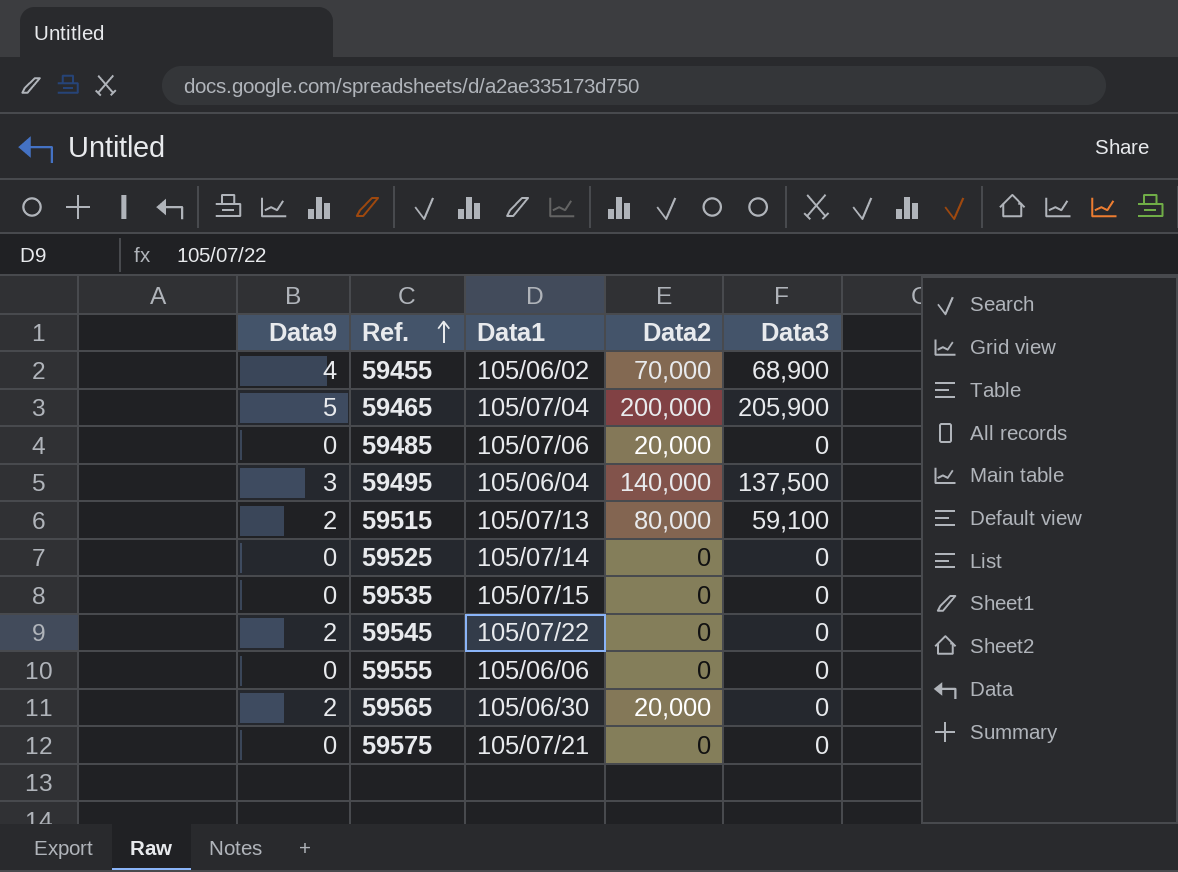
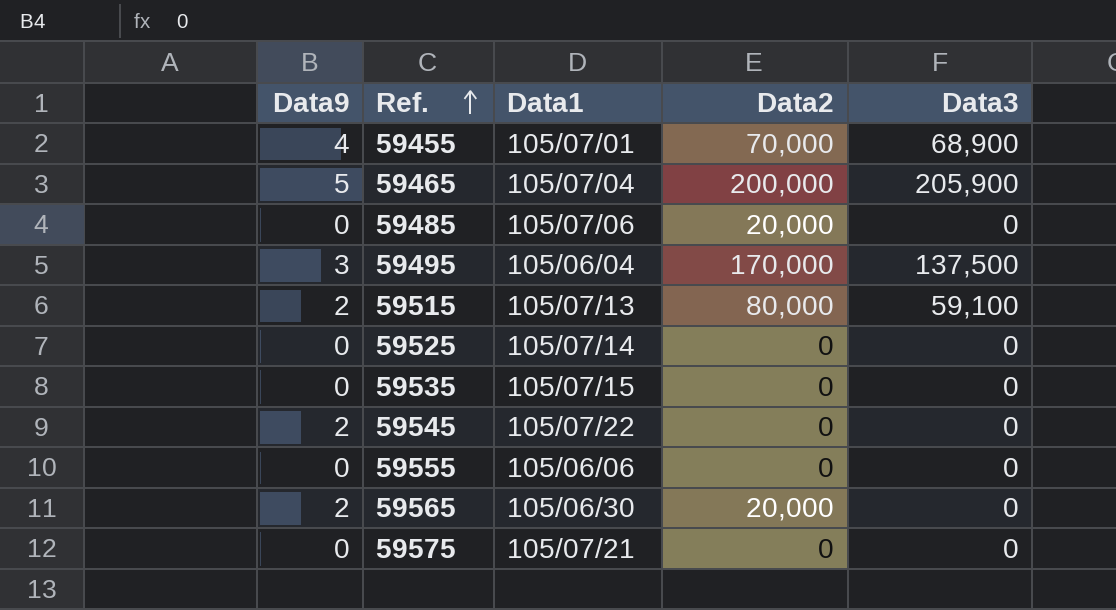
59455 | Data1: 105/06/02 -> 105/07/01
59495 | Data2: 140,000 -> 170,000

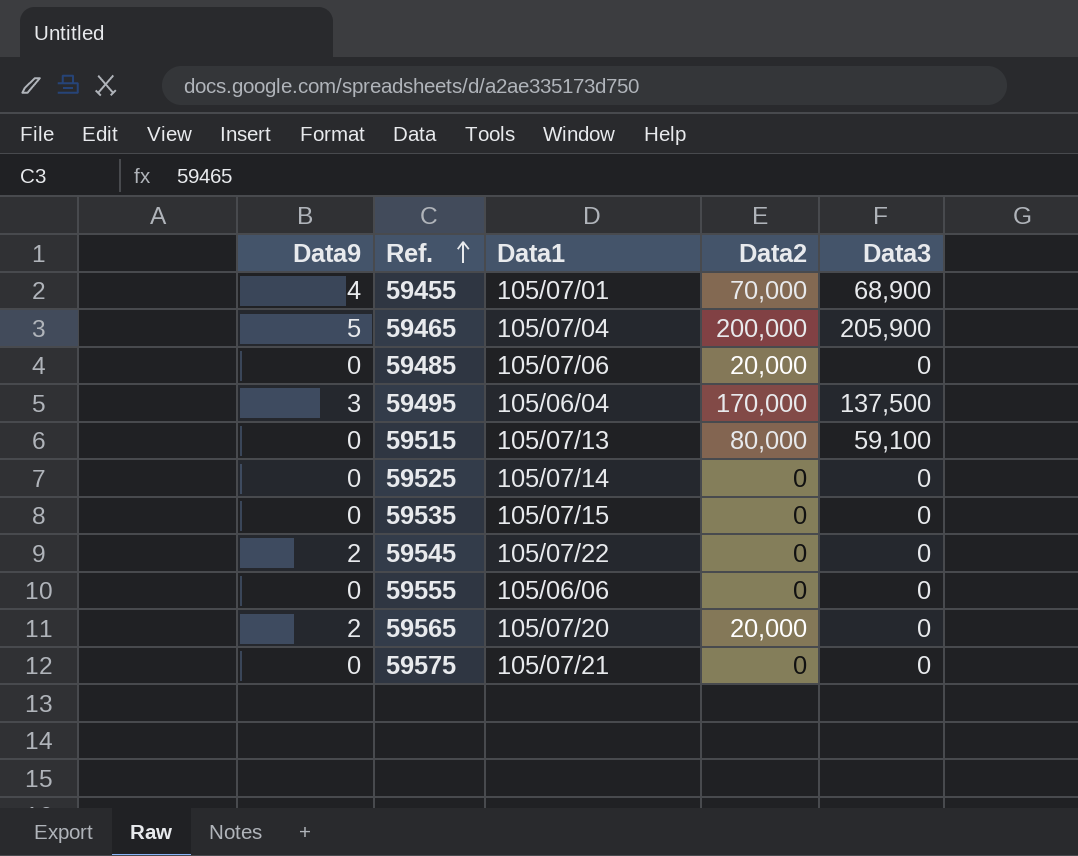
59515 | Data9: 2 -> 0
59565 | Data1: 105/06/30 -> 105/07/20

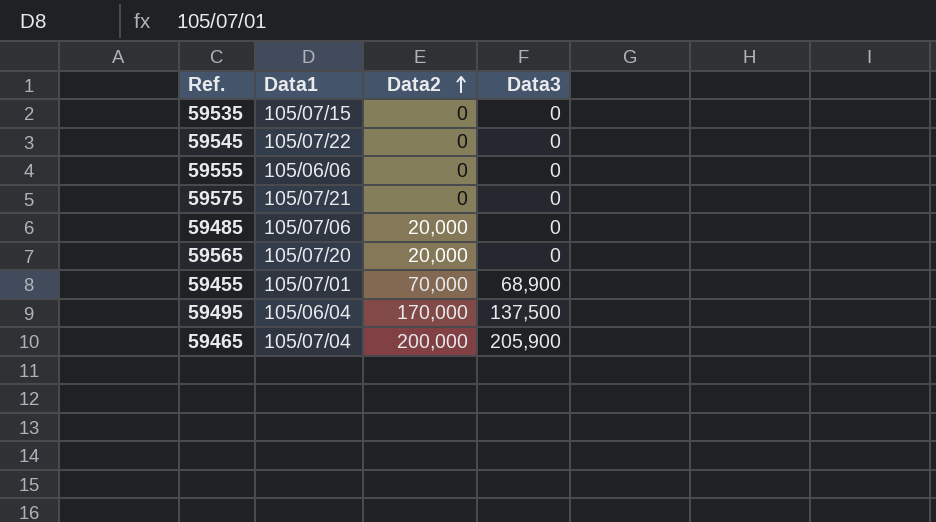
row order: Ref. ascending -> Data2 ascending
column Data9 | position: 1 -> none
row 59515: 0 | 105/07/13 | 80,000 | 59,100 -> none
row 59525: 0 | 105/07/14 | 0 | 0 -> none

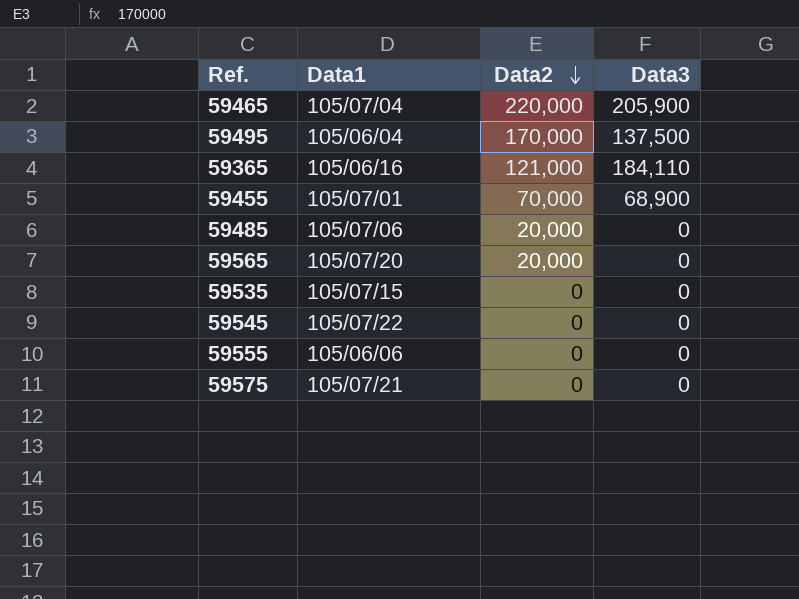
row order: Data2 ascending -> Data2 descending
59465 | Data2: 200,000 -> 220,000
row 59365: none -> 105/06/16 | 121,000 | 184,110

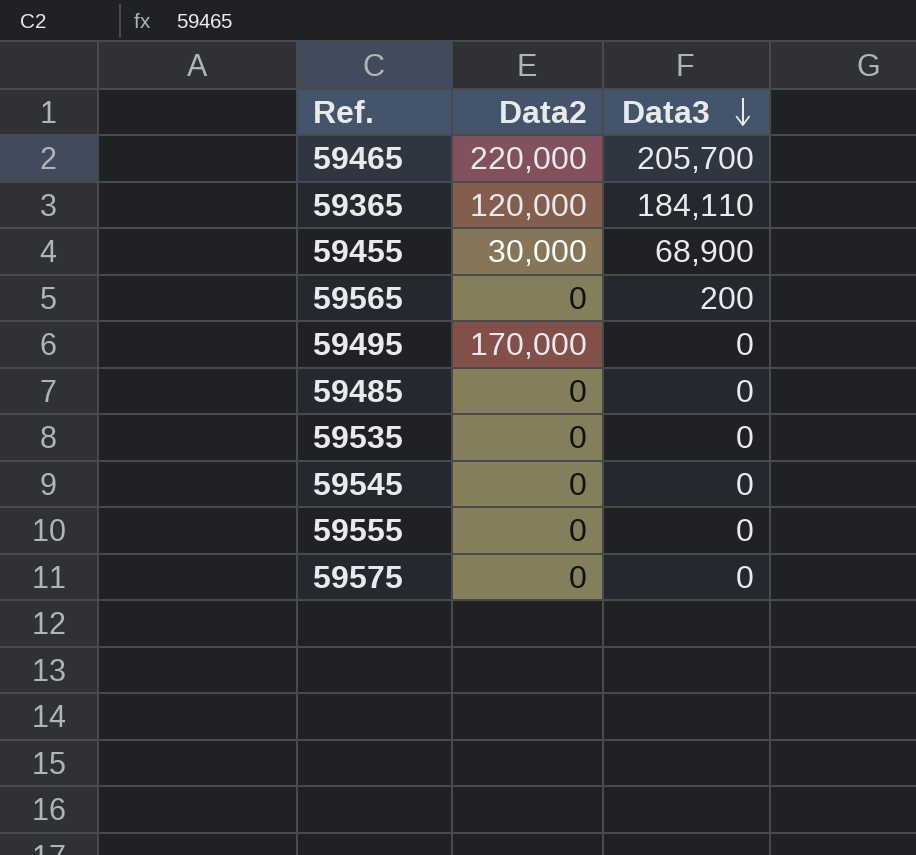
row order: Data2 descending -> Data3 descending
column Data1 | position: 2 -> none
59465 | Data3: 205,900 -> 205,700
59365 | Data2: 121,000 -> 120,000
59455 | Data2: 70,000 -> 30,000
59565 | Data2: 20,000 -> 0
59565 | Data3: 0 -> 200
59495 | Data3: 137,500 -> 0
59485 | Data2: 20,000 -> 0

